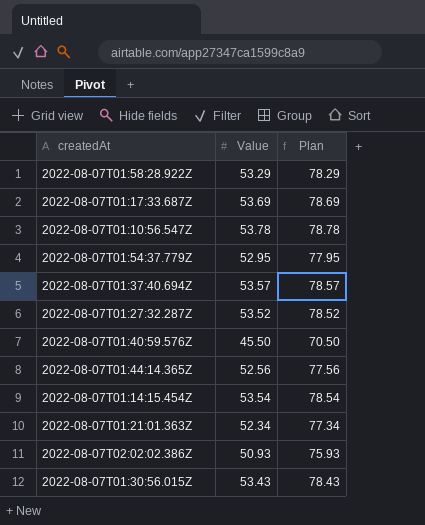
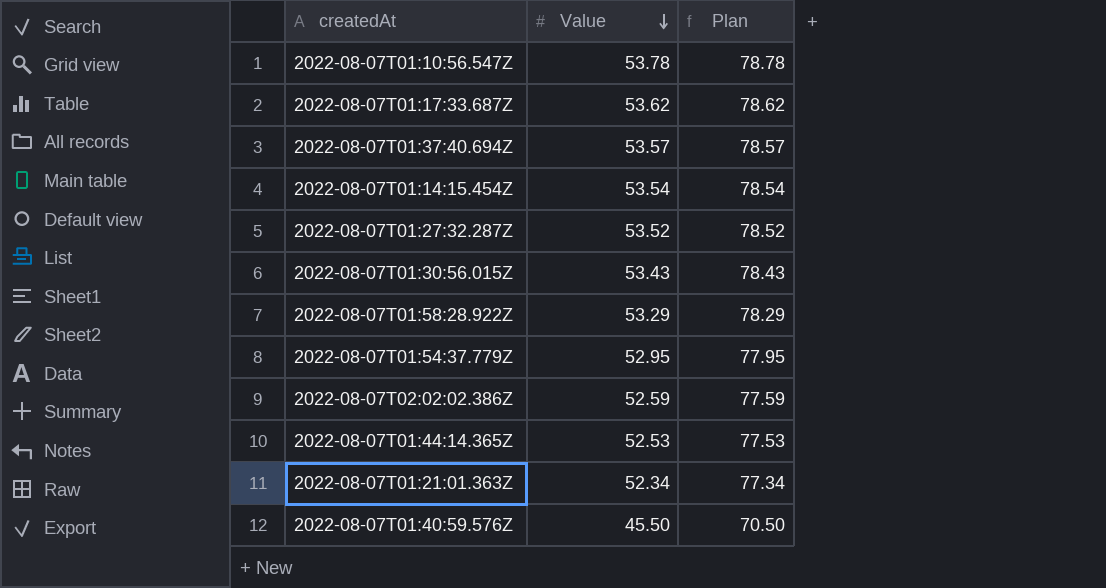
row order: none -> Value descending
2022-08-07T01:17:33.687Z | Value: 53.69 -> 53.62
2022-08-07T01:17:33.687Z | Plan: 78.69 -> 78.62
2022-08-07T02:02:02.386Z | Value: 50.93 -> 52.59
2022-08-07T02:02:02.386Z | Plan: 75.93 -> 77.59
2022-08-07T01:44:14.365Z | Value: 52.56 -> 52.53
2022-08-07T01:44:14.365Z | Plan: 77.56 -> 77.53

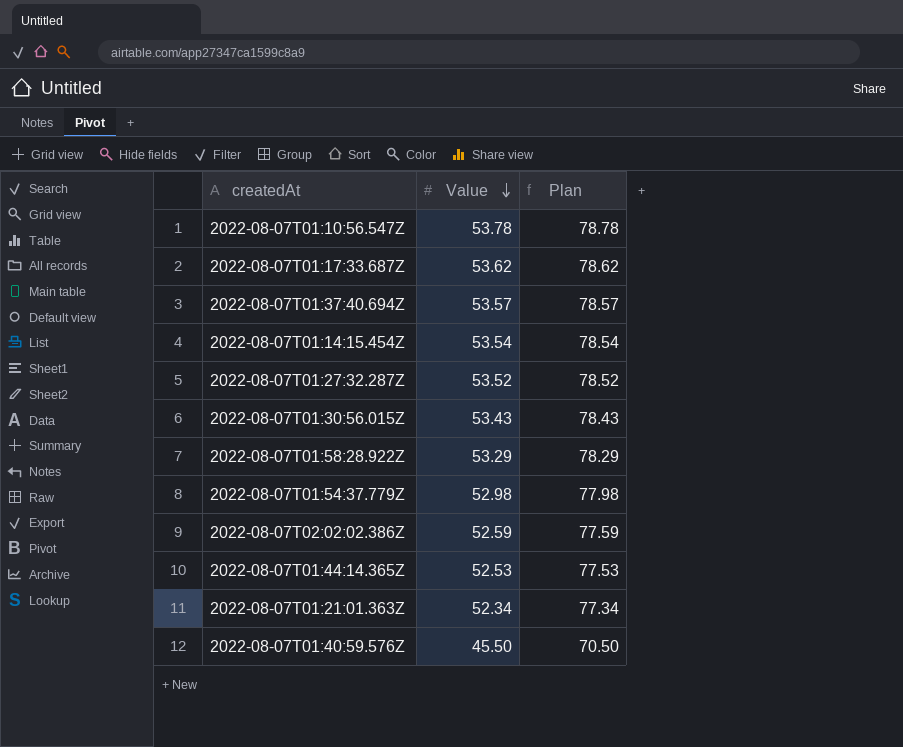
2022-08-07T01:54:37.779Z | Value: 52.95 -> 52.98
2022-08-07T01:54:37.779Z | Plan: 77.95 -> 77.98

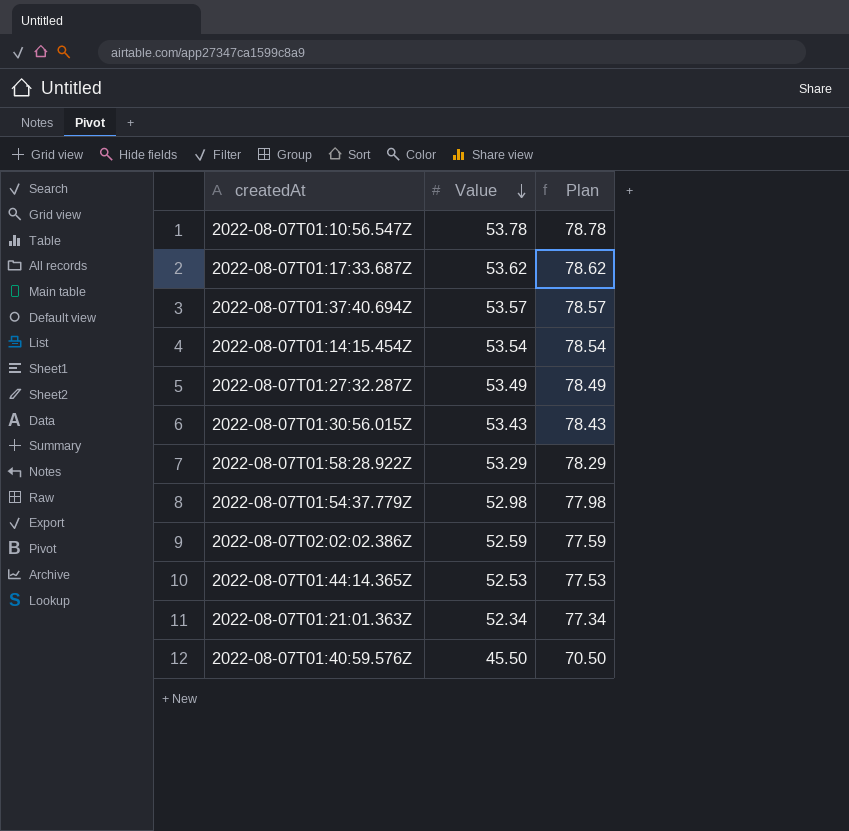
2022-08-07T01:27:32.287Z | Value: 53.52 -> 53.49
2022-08-07T01:27:32.287Z | Plan: 78.52 -> 78.49

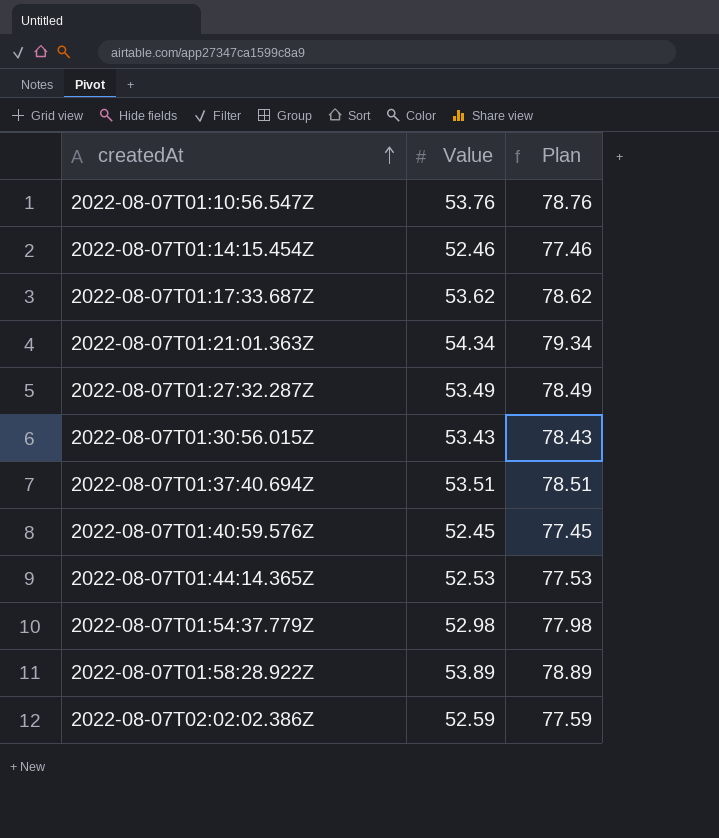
row order: Value descending -> createdAt ascending
2022-08-07T01:10:56.547Z | Value: 53.78 -> 53.76
2022-08-07T01:10:56.547Z | Plan: 78.78 -> 78.76
2022-08-07T01:14:15.454Z | Value: 53.54 -> 52.46
2022-08-07T01:14:15.454Z | Plan: 78.54 -> 77.46
2022-08-07T01:21:01.363Z | Value: 52.34 -> 54.34
2022-08-07T01:21:01.363Z | Plan: 77.34 -> 79.34
2022-08-07T01:37:40.694Z | Value: 53.57 -> 53.51
2022-08-07T01:37:40.694Z | Plan: 78.57 -> 78.51
2022-08-07T01:40:59.576Z | Value: 45.50 -> 52.45
2022-08-07T01:40:59.576Z | Plan: 70.50 -> 77.45
2022-08-07T01:58:28.922Z | Value: 53.29 -> 53.89
2022-08-07T01:58:28.922Z | Plan: 78.29 -> 78.89

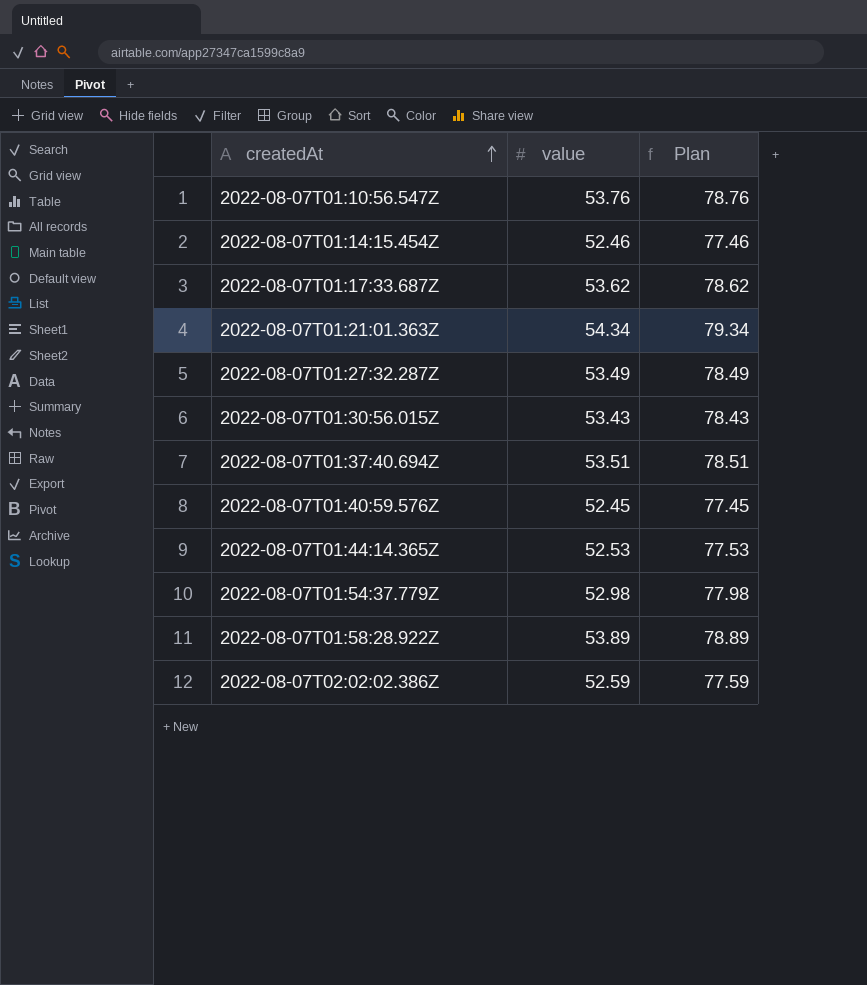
column name: Value -> value

